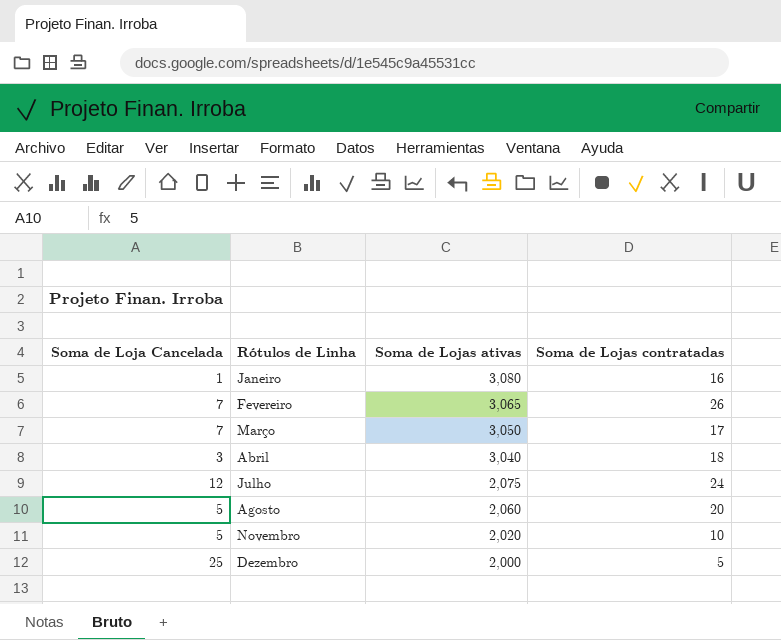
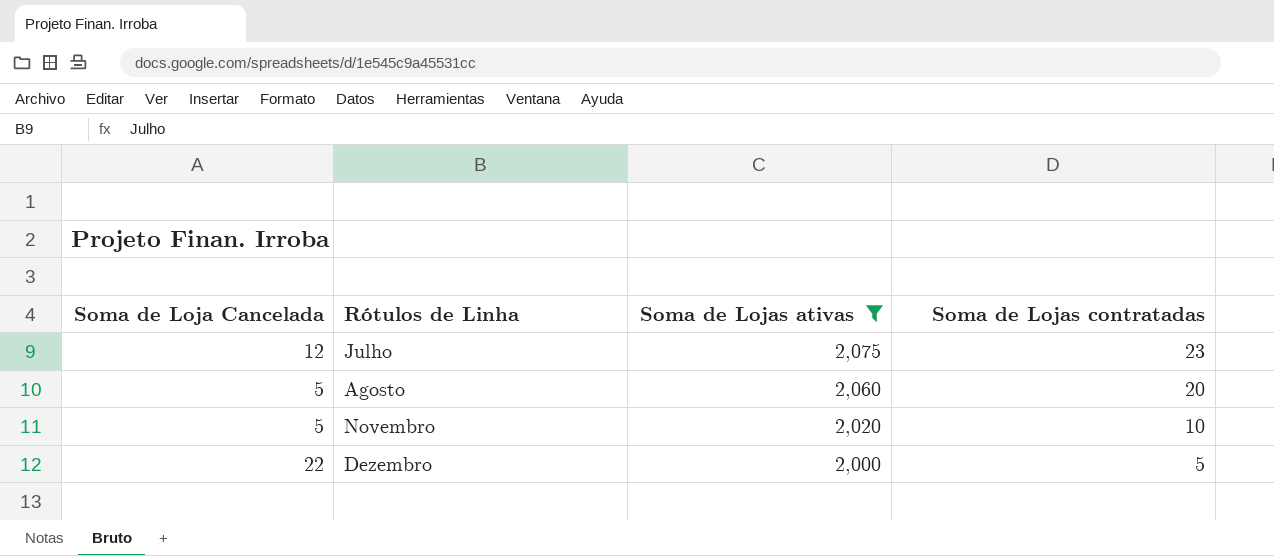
filter: none -> Soma de Lojas ativas <= 2,075
Julho | Soma de Lojas contratadas: 24 -> 23
Dezembro | Soma de Loja Cancelada: 25 -> 22

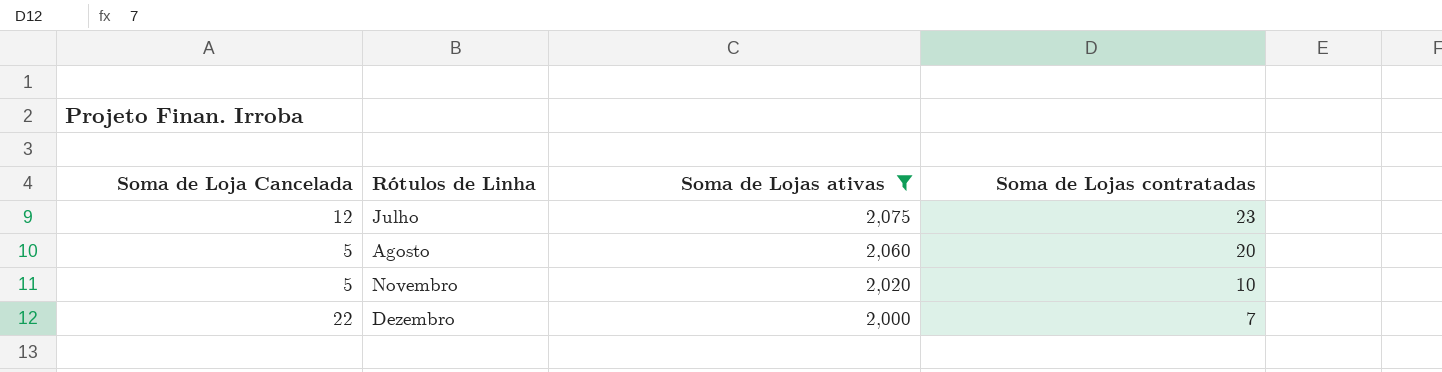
Dezembro | Soma de Lojas contratadas: 5 -> 7

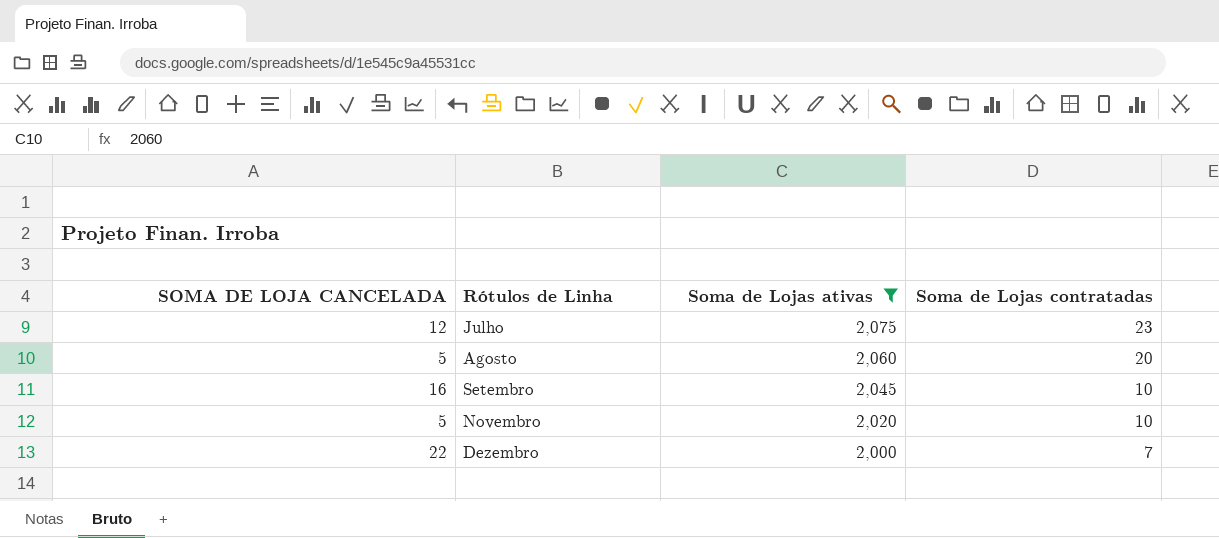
column name: Soma de Loja Cancelada -> SOMA DE LOJA CANCELADA
row Setembro: none -> 16 | 2,045 | 10

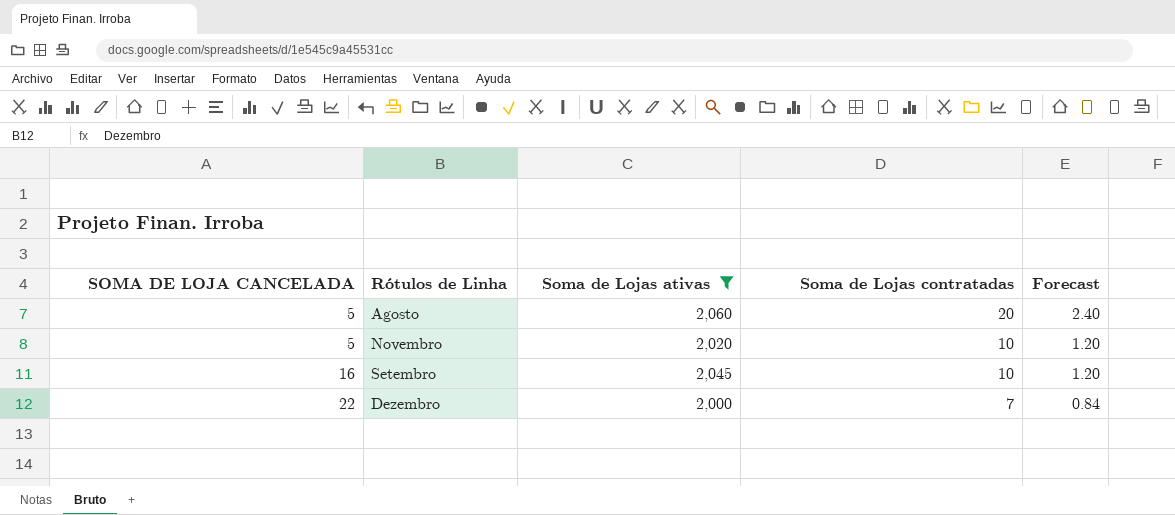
row order: Rótulos de Linha ascending -> SOMA DE LOJA CANCELADA ascending
column Forecast | formula: none -> [Soma de Lojas contratadas] * 0.12
row Julho: 12 | 2,075 | 23 -> none

